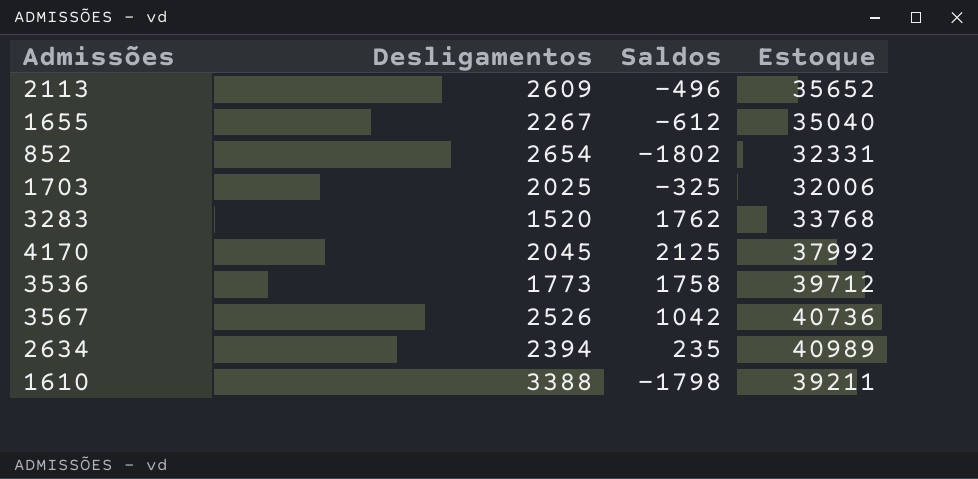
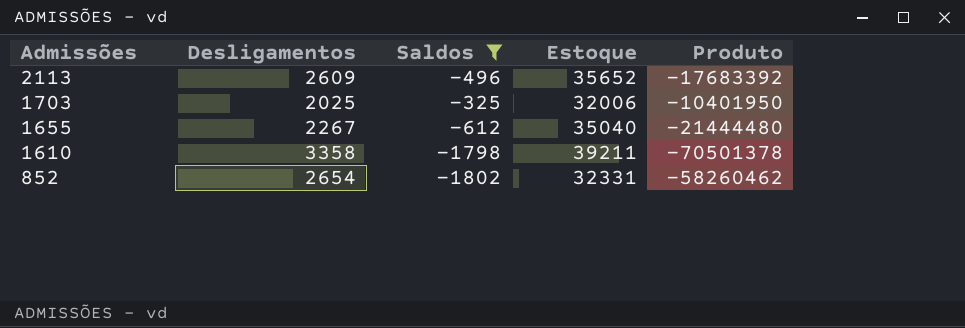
filter: none -> Saldos <= -325
row order: none -> Admissões descending
column Produto | formula: none -> [Saldos] * [Estoque]
1610 | Desligamentos: 3388 -> 3358

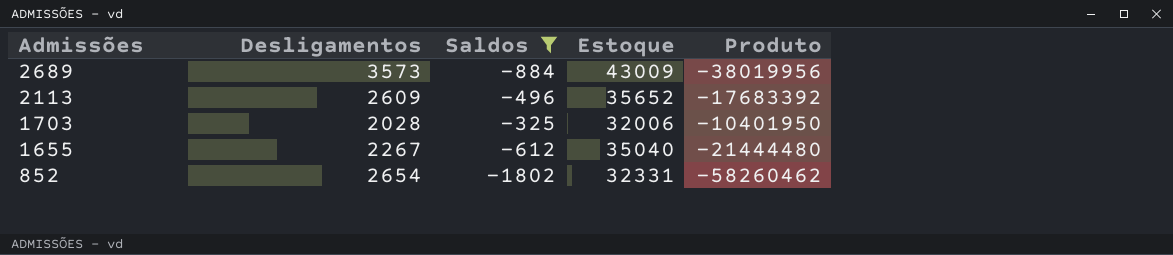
row 1610: 3358 | -1798 | 39211 | -70501378 -> none
row 2689: none -> 3573 | -884 | 43009 | -38019956
1703 | Desligamentos: 2025 -> 2028

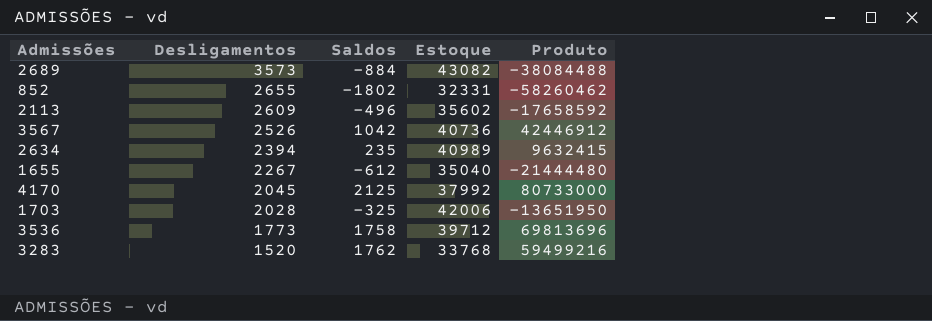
filter: Saldos <= -325 -> none
row order: Admissões descending -> Desligamentos descending
2689 | Estoque: 43009 -> 43082
2689 | Produto: -38019956 -> -38084488
852 | Desligamentos: 2654 -> 2655
2113 | Estoque: 35652 -> 35602
2113 | Produto: -17683392 -> -17658592
1703 | Estoque: 32006 -> 42006
1703 | Produto: -10401950 -> -13651950

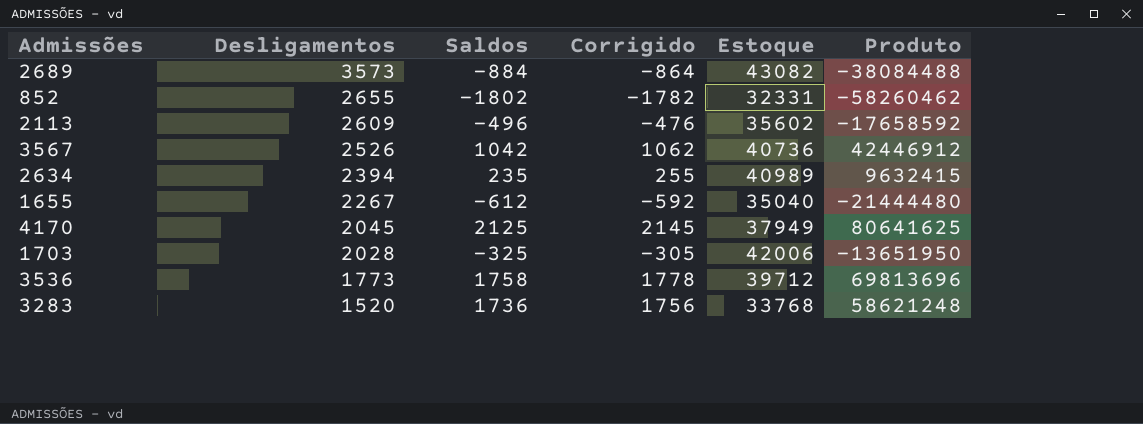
column Corrigido | formula: none -> [Saldos] + 20
4170 | Estoque: 37992 -> 37949
4170 | Produto: 80733000 -> 80641625
3283 | Saldos: 1762 -> 1736
3283 | Produto: 59499216 -> 58621248

